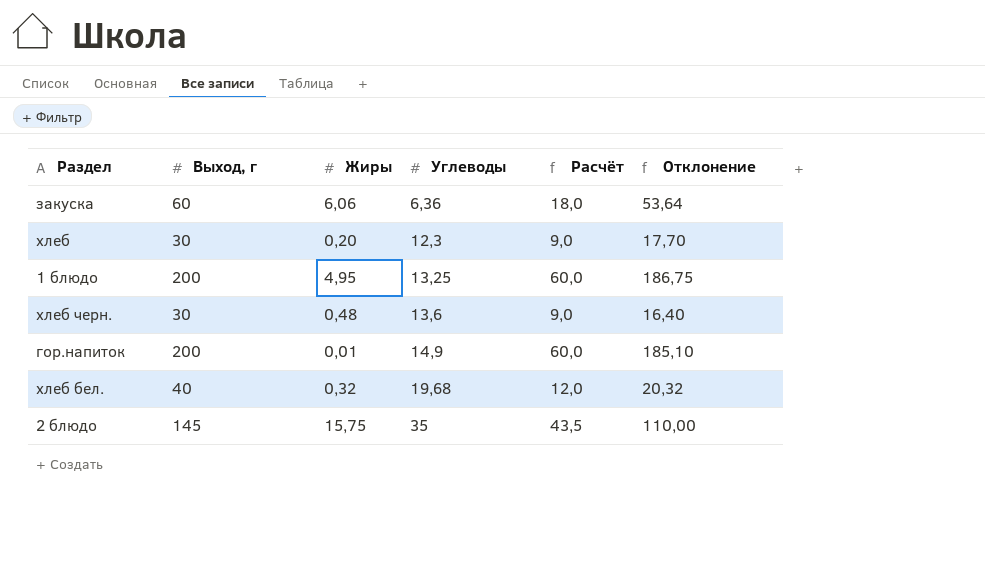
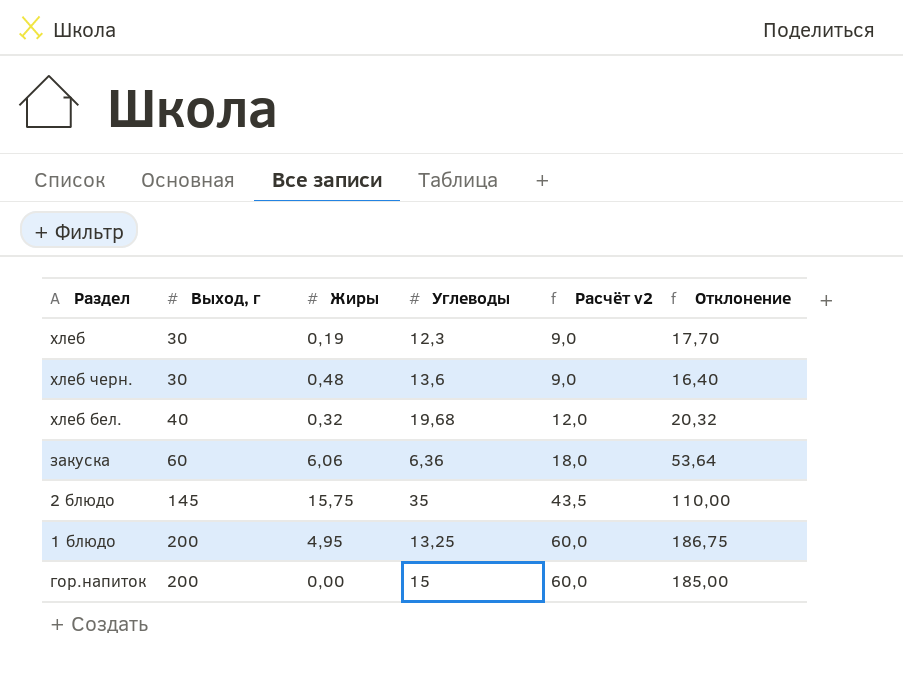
row order: Углеводы ascending -> Выход, г ascending
column name: Расчёт -> Расчёт v2
хлеб | Жиры: 0,20 -> 0,19
гор.напиток | Жиры: 0,01 -> 0,00
гор.напиток | Углеводы: 14,9 -> 15
гор.напиток | Отклонение: 185,10 -> 185,00

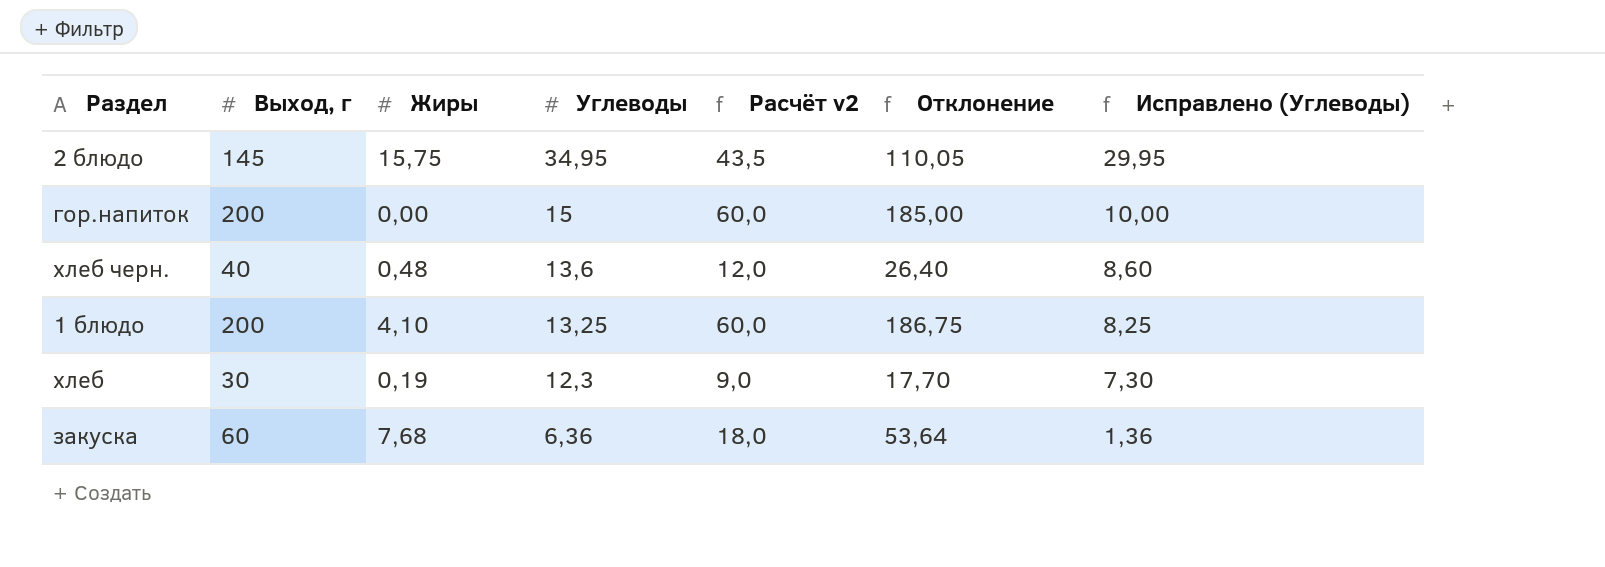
row order: Выход, г ascending -> Углеводы descending
column Исправлено (Углеводы) | formula: none -> [Углеводы] - 5
row хлеб бел.: 40 | 0,32 | 19,68 | 12,0 | 20,32 -> none
2 блюдо | Углеводы: 35 -> 34,95
2 блюдо | Отклонение: 110,00 -> 110,05
хлеб черн. | Выход, г: 30 -> 40
хлеб черн. | Расчёт v2: 9,0 -> 12,0
хлеб черн. | Отклонение: 16,40 -> 26,40
1 блюдо | Жиры: 4,95 -> 4,10
закуска | Жиры: 6,06 -> 7,68

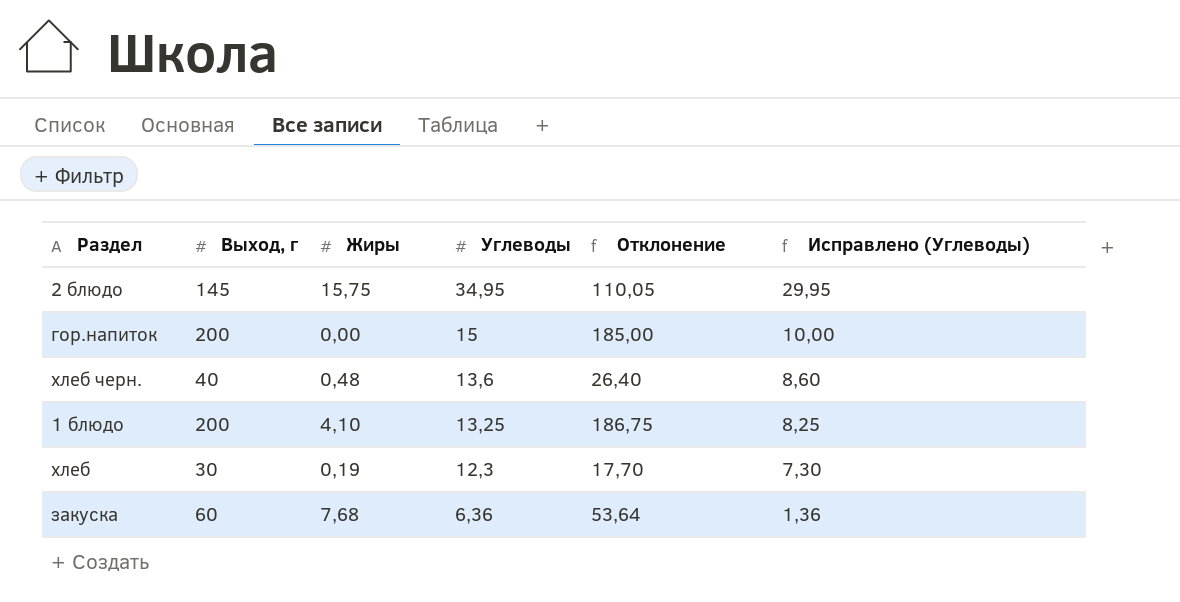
column Расчёт v2 | formula: [Выход, г] * 0,3 -> none

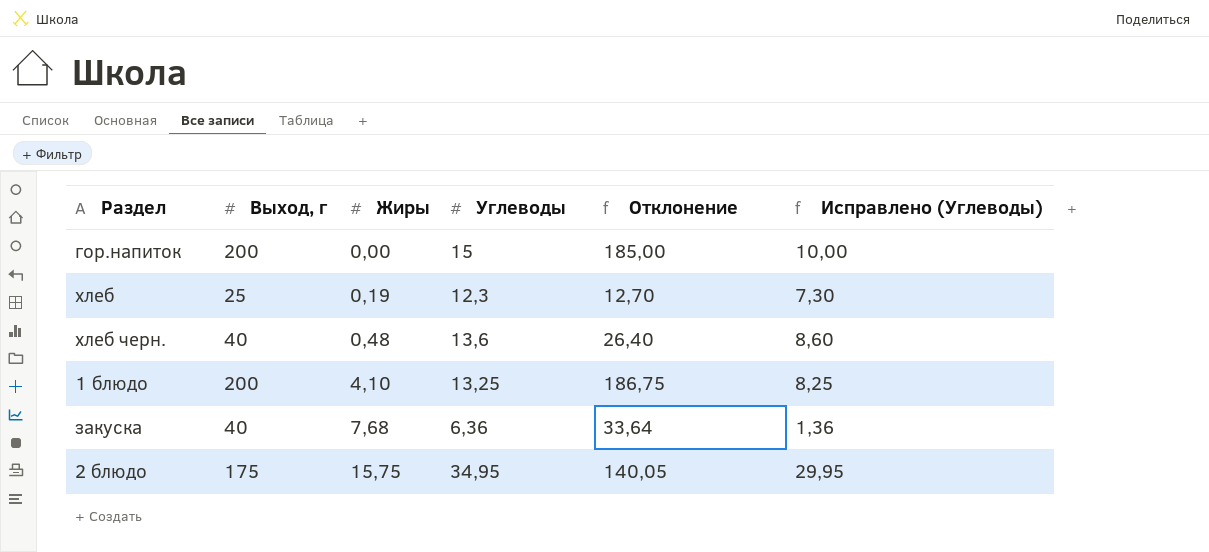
row order: Углеводы descending -> Жиры ascending
хлеб | Выход, г: 30 -> 25
хлеб | Отклонение: 17,70 -> 12,70
закуска | Выход, г: 60 -> 40
закуска | Отклонение: 53,64 -> 33,64
2 блюдо | Выход, г: 145 -> 175
2 блюдо | Отклонение: 110,05 -> 140,05

